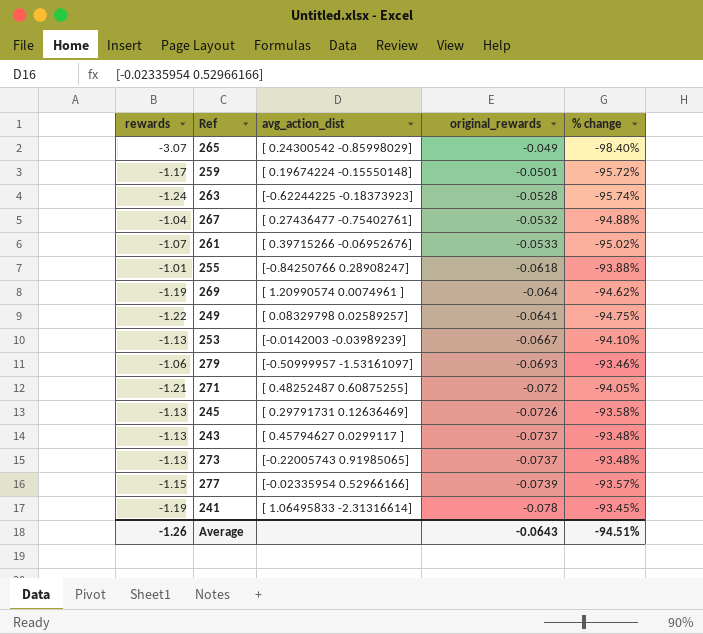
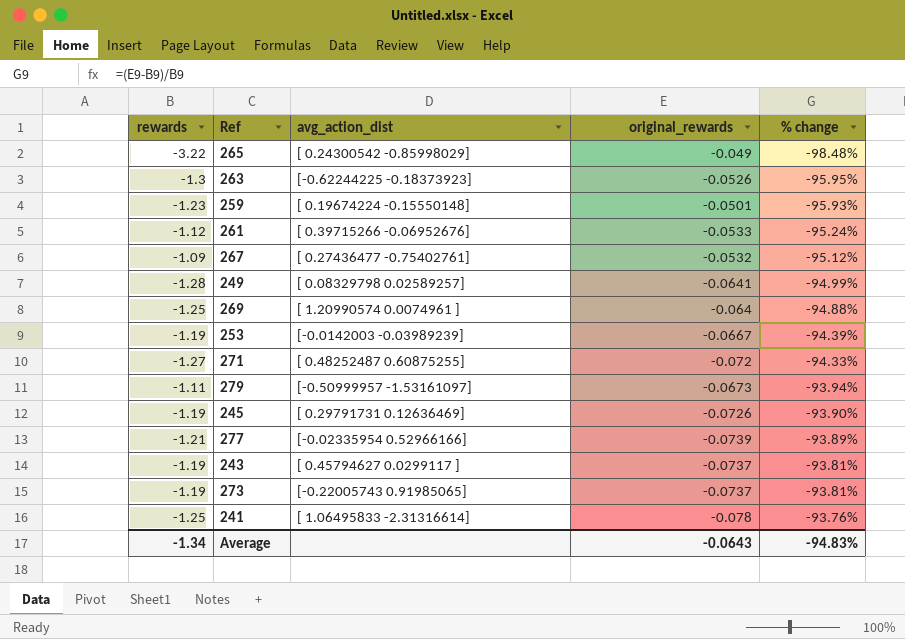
row order: original_rewards descending -> % change ascending
row 255: -1.01 | [-0.84250766 0.28908247] | -0.0618 | -93.88% -> none
265 | rewards: -3.07 -> -3.22
265 | % change: -98.40% -> -98.48%
263 | rewards: -1.24 -> -1.3
263 | original_rewards: -0.0528 -> -0.0526
263 | % change: -95.74% -> -95.95%
259 | rewards: -1.17 -> -1.23
259 | % change: -95.72% -> -95.93%
261 | rewards: -1.07 -> -1.12
261 | % change: -95.02% -> -95.24%
267 | rewards: -1.04 -> -1.09
267 | % change: -94.88% -> -95.12%
249 | rewards: -1.22 -> -1.28
249 | % change: -94.75% -> -94.99%
269 | rewards: -1.19 -> -1.25
269 | % change: -94.62% -> -94.88%
253 | rewards: -1.13 -> -1.19
253 | % change: -94.10% -> -94.39%
271 | rewards: -1.21 -> -1.27
271 | % change: -94.05% -> -94.33%
279 | rewards: -1.06 -> -1.11
279 | original_rewards: -0.0693 -> -0.0673
279 | % change: -93.46% -> -93.94%
245 | rewards: -1.13 -> -1.19
245 | % change: -93.58% -> -93.90%
277 | rewards: -1.15 -> -1.21
277 | % change: -93.57% -> -93.89%
243 | rewards: -1.13 -> -1.19
243 | % change: -93.48% -> -93.81%
273 | rewards: -1.13 -> -1.19
273 | % change: -93.48% -> -93.81%
241 | rewards: -1.19 -> -1.25
241 | % change: -93.45% -> -93.76%
Average | rewards: -1.26 -> -1.34
Average | % change: -94.51% -> -94.83%

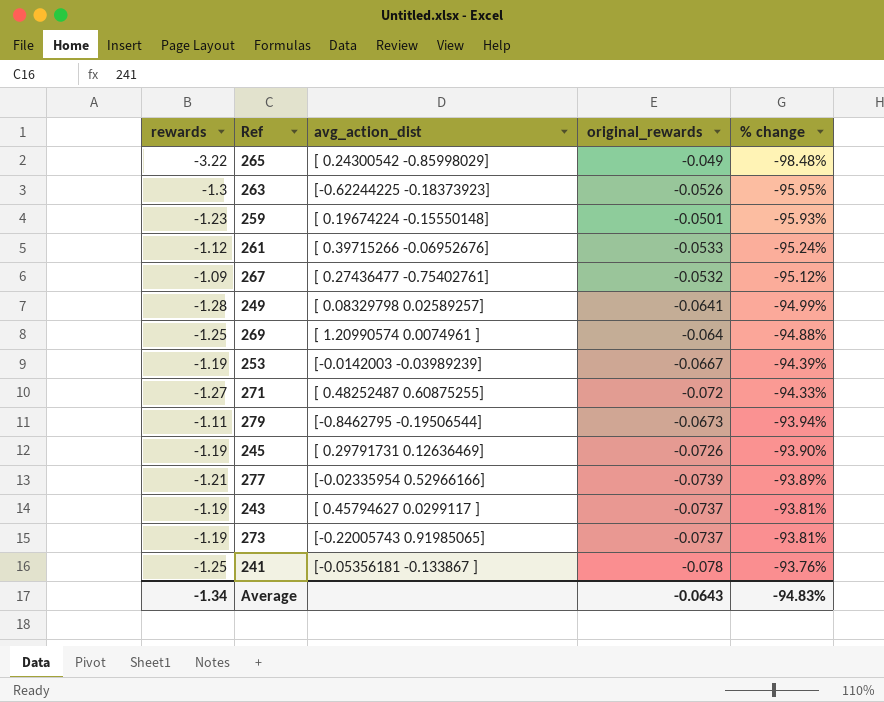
279 | avg_action_dist: [-0.50999957 -1.53161097] -> [-0.8462795 -0.19506544]
241 | avg_action_dist: [ 1.06495833 -2.31316614] -> [-0.05356181 -0.133867 ]

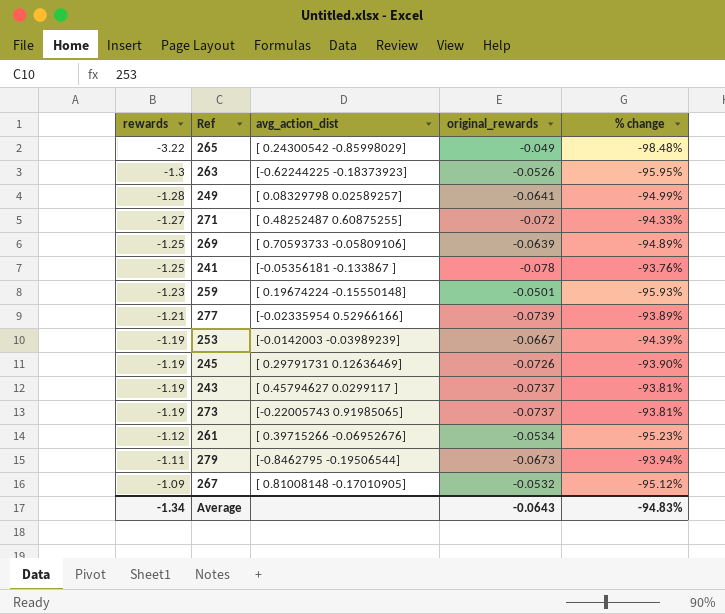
row order: % change ascending -> rewards ascending
269 | avg_action_dist: [ 1.20990574 0.0074961 ] -> [ 0.70593733 -0.05809106]
269 | original_rewards: -0.064 -> -0.0639
269 | % change: -94.88% -> -94.89%
261 | original_rewards: -0.0533 -> -0.0534
261 | % change: -95.24% -> -95.23%
267 | avg_action_dist: [ 0.27436477 -0.75402761] -> [ 0.81008148 -0.17010905]

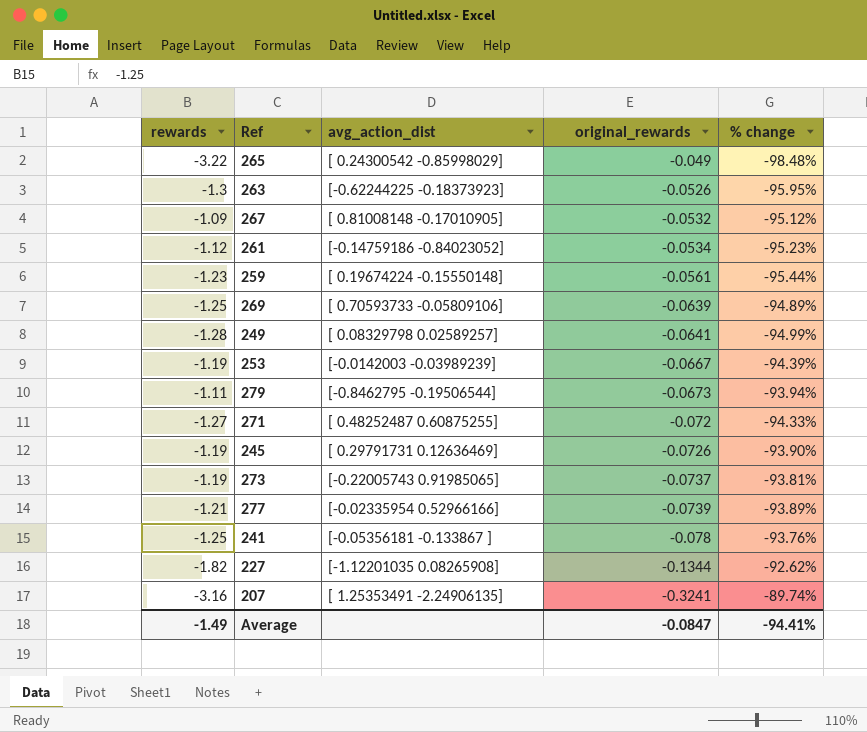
row order: rewards ascending -> original_rewards descending
row 243: -1.19 | [ 0.45794627 0.0299117 ] | -0.0737 | -93.81% -> none
261 | avg_action_dist: [ 0.39715266 -0.06952676] -> [-0.14759186 -0.84023052]
259 | original_rewards: -0.0501 -> -0.0561
259 | % change: -95.93% -> -95.44%
row 227: none -> -1.82 | [-1.12201035 0.08265908] | -0.1344 | -92.62%
row 207: none -> -3.16 | [ 1.25353491 -2.24906135] | -0.3241 | -89.74%
Average | rewards: -1.34 -> -1.49
Average | original_rewards: -0.0643 -> -0.0847
Average | % change: -94.83% -> -94.41%

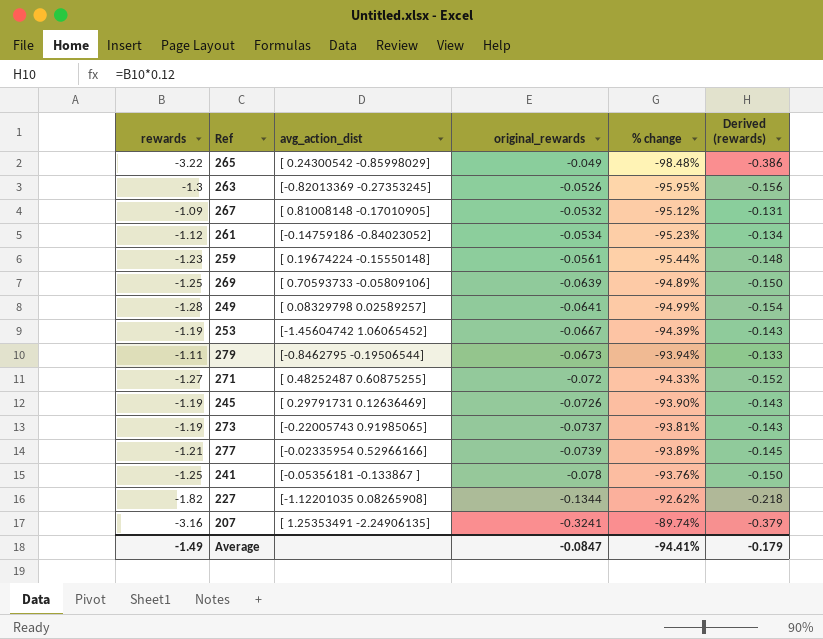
column Derived (rewards) | formula: none -> [rewards] * 0.12
263 | avg_action_dist: [-0.62244225 -0.18373923] -> [-0.82013369 -0.27353245]
253 | avg_action_dist: [-0.0142003 -0.03989239] -> [-1.45604742 1.06065452]

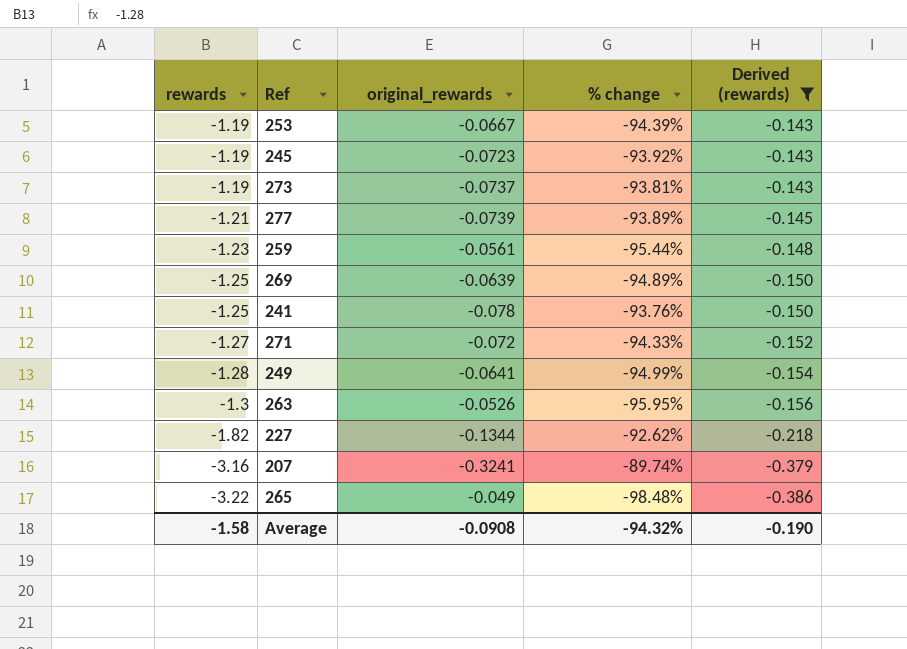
filter: none -> Derived (rewards) <= -0.143
row order: original_rewards descending -> rewards descending
column avg_action_dist | position: 3 -> none
245 | original_rewards: -0.0726 -> -0.0723
245 | % change: -93.90% -> -93.92%
Average | rewards: -1.49 -> -1.58
Average | original_rewards: -0.0847 -> -0.0908
Average | % change: -94.41% -> -94.32%
Average | Derived (rewards): -0.179 -> -0.190

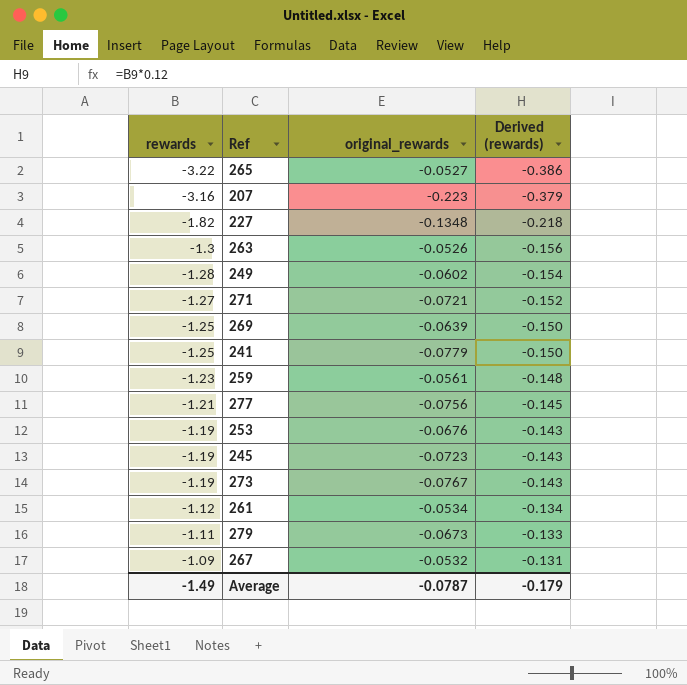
filter: Derived (rewards) <= -0.143 -> none
row order: rewards descending -> rewards ascending
column % change | formula: ([original_rewards] - [rewards]) / [rewards] -> none
265 | original_rewards: -0.049 -> -0.0527
207 | original_rewards: -0.3241 -> -0.223
227 | original_rewards: -0.1344 -> -0.1348
249 | original_rewards: -0.0641 -> -0.0602
271 | original_rewards: -0.072 -> -0.0721
241 | original_rewards: -0.078 -> -0.0779
277 | original_rewards: -0.0739 -> -0.0756
253 | original_rewards: -0.0667 -> -0.0676
273 | original_rewards: -0.0737 -> -0.0767
Average | rewards: -1.58 -> -1.49
Average | original_rewards: -0.0908 -> -0.0787
Average | Derived (rewards): -0.190 -> -0.179

